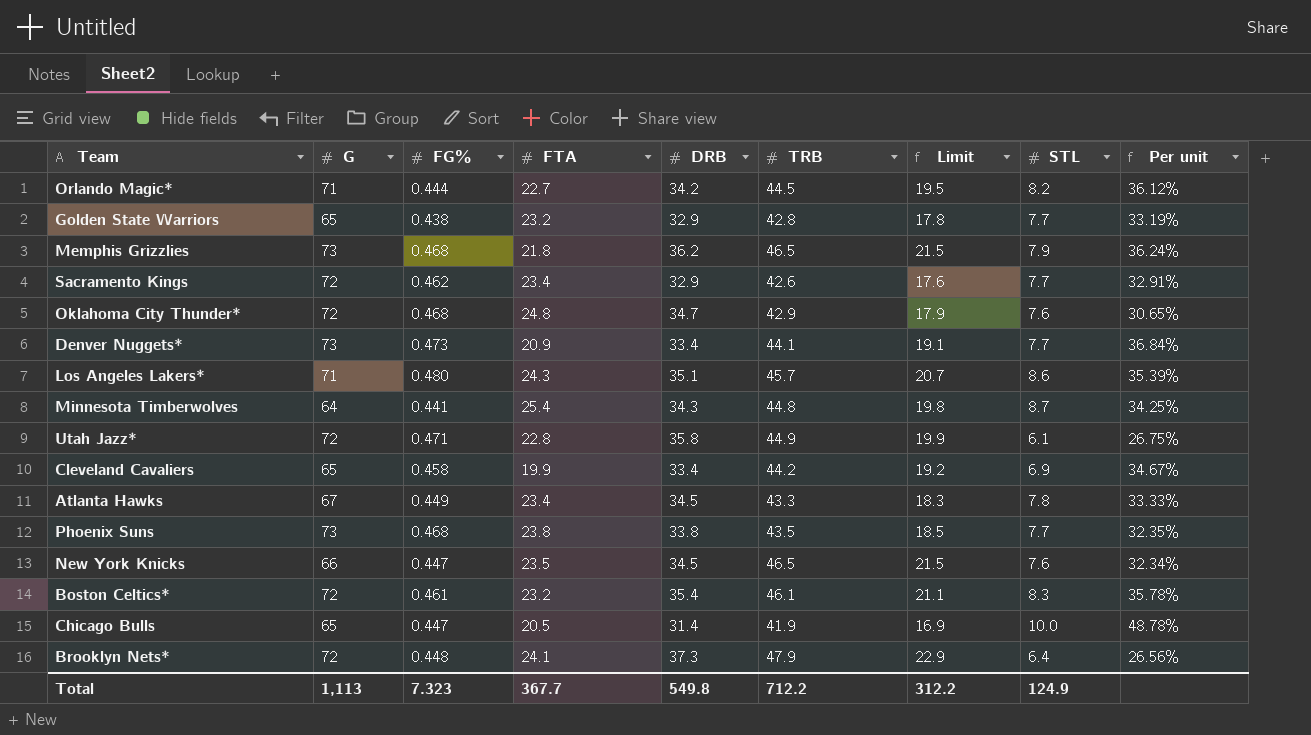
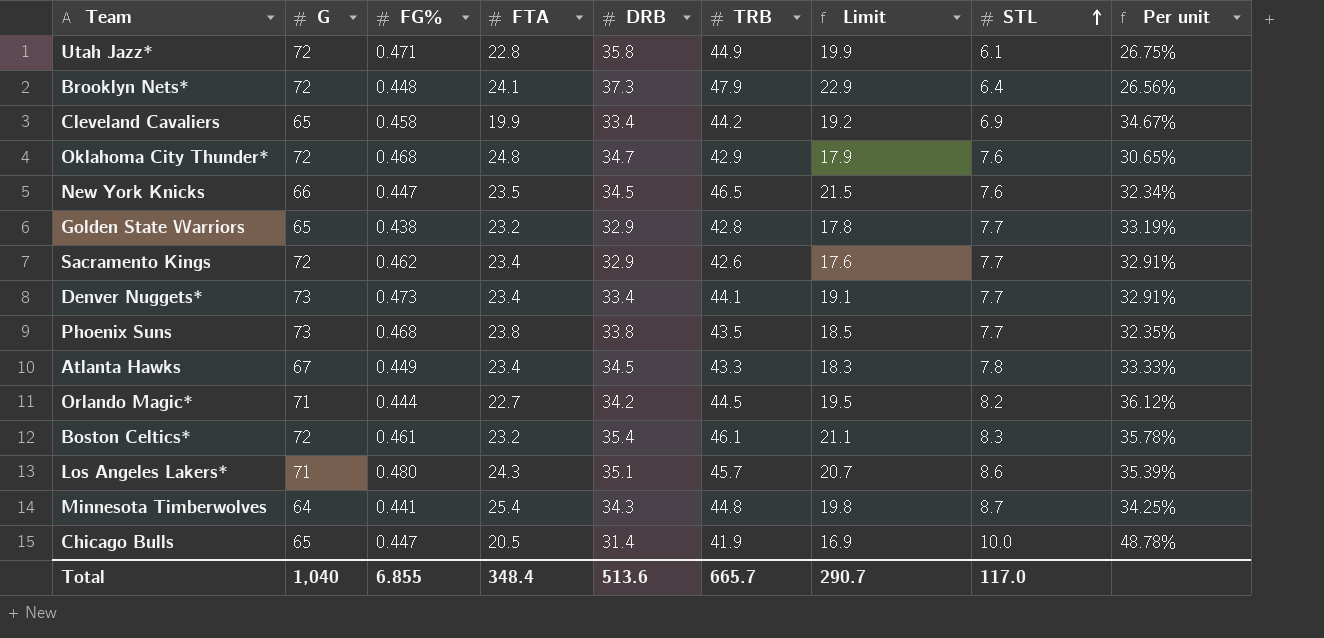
row order: none -> STL ascending
row Memphis Grizzlies: 73 | 0.468 | 21.8 | 36.2 | 46.5 | 21.5 | 7.9 | 36.24% -> none
Denver Nuggets* | FTA: 20.9 -> 23.4
Denver Nuggets* | Per unit: 36.84% -> 32.91%
Total | G: 1,113 -> 1,040
Total | FG%: 7.323 -> 6.855
Total | FTA: 367.7 -> 348.4
Total | DRB: 549.8 -> 513.6
Total | TRB: 712.2 -> 665.7
Total | Limit: 312.2 -> 290.7
Total | STL: 124.9 -> 117.0

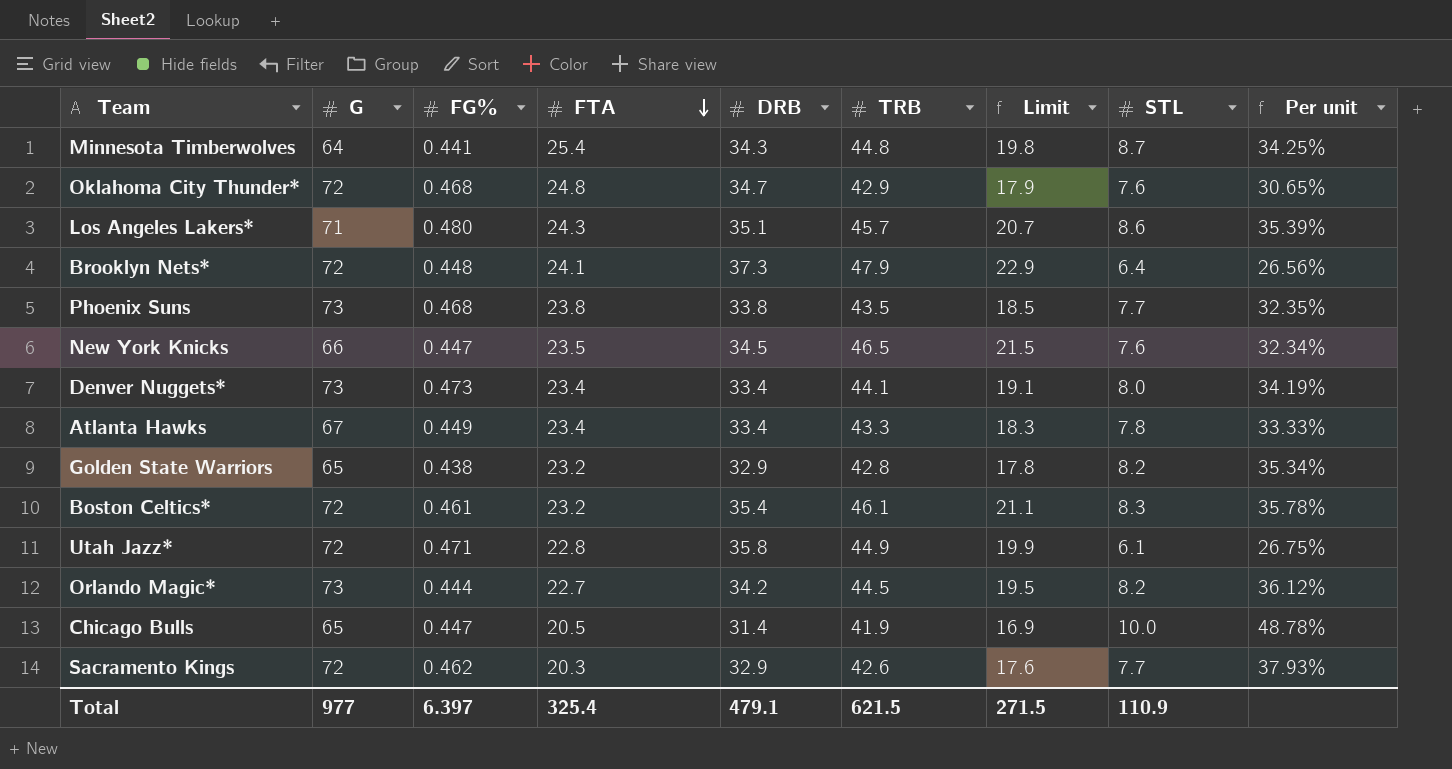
row order: STL ascending -> FTA descending
row Cleveland Cavaliers: 65 | 0.458 | 19.9 | 33.4 | 44.2 | 19.2 | 6.9 | 34.67% -> none
Denver Nuggets* | STL: 7.7 -> 8.0
Denver Nuggets* | Per unit: 32.91% -> 34.19%
Atlanta Hawks | DRB: 34.5 -> 33.4
Golden State Warriors | STL: 7.7 -> 8.2
Golden State Warriors | Per unit: 33.19% -> 35.34%
Orlando Magic* | G: 71 -> 73
Sacramento Kings | FTA: 23.4 -> 20.3
Sacramento Kings | Per unit: 32.91% -> 37.93%
Total | G: 1,040 -> 977
Total | FG%: 6.855 -> 6.397
Total | FTA: 348.4 -> 325.4
Total | DRB: 513.6 -> 479.1
Total | TRB: 665.7 -> 621.5
Total | Limit: 290.7 -> 271.5
Total | STL: 117.0 -> 110.9

